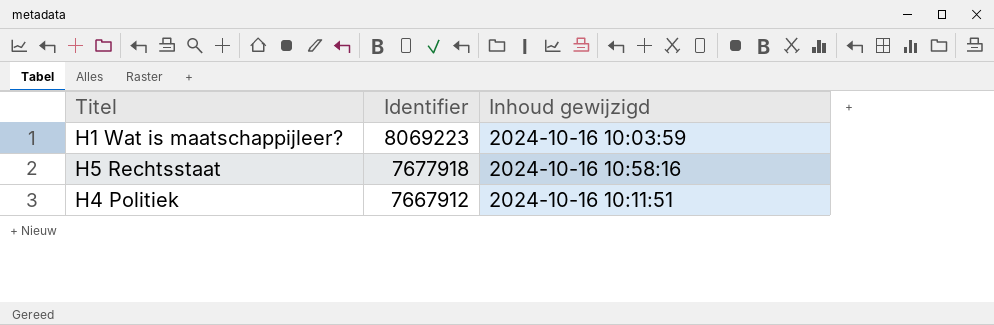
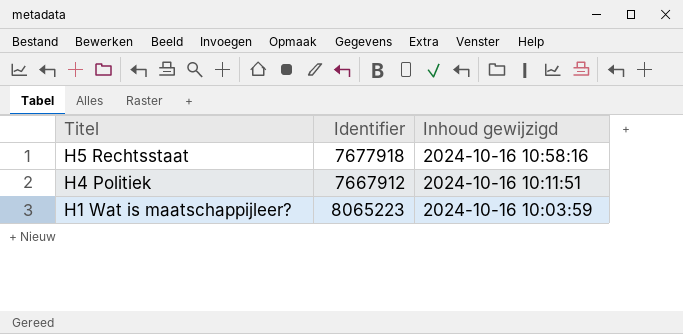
row order: Identifier descending -> Titel descending
H1 Wat is maatschappijleer? | Identifier: 8069223 -> 8065223

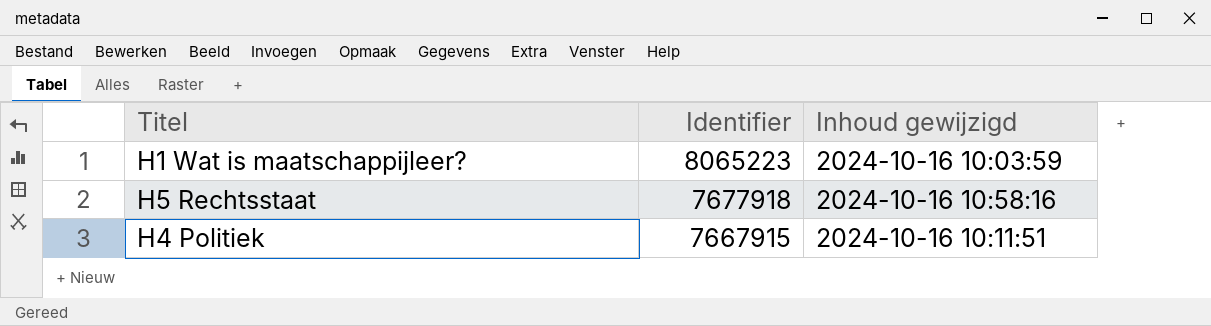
row order: Titel descending -> Identifier descending
H4 Politiek | Identifier: 7667912 -> 7667915

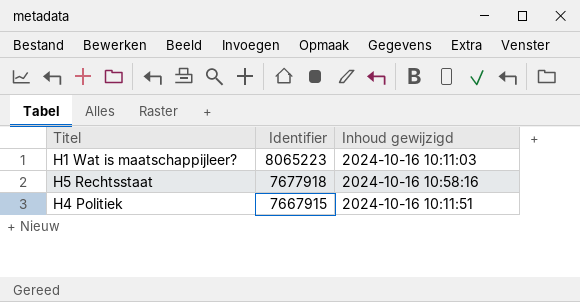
H1 Wat is maatschappijleer? | Inhoud gewijzigd: 2024-10-16 10:03:59 -> 2024-10-16 10:11:03

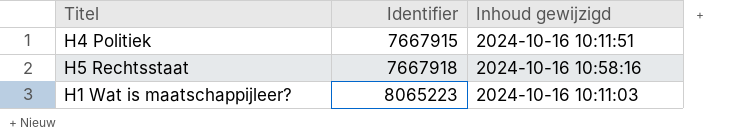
row order: Identifier descending -> Identifier ascending
H5 Rechtsstaat | Identifier: 7677918 -> 7667918

